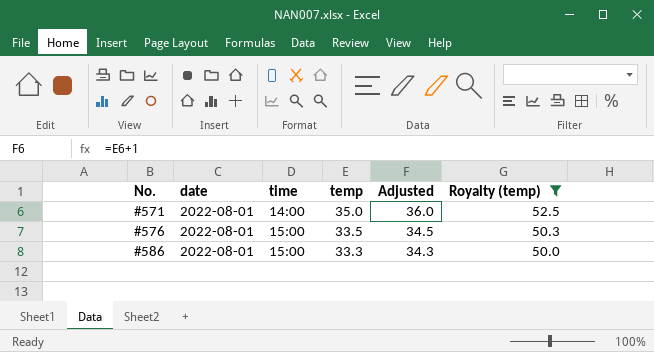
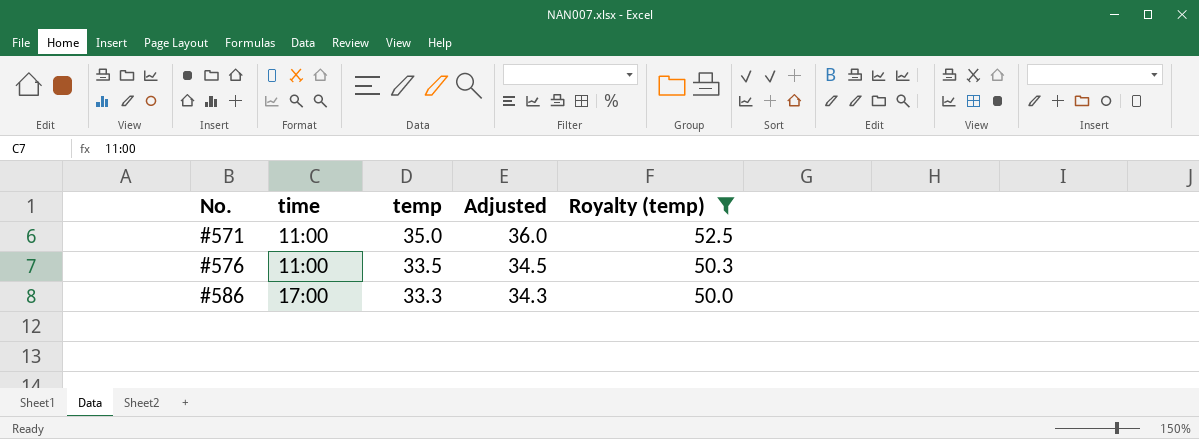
column date | position: 2 -> none
#571 | time: 14:00 -> 11:00
#576 | time: 15:00 -> 11:00
#586 | time: 15:00 -> 17:00

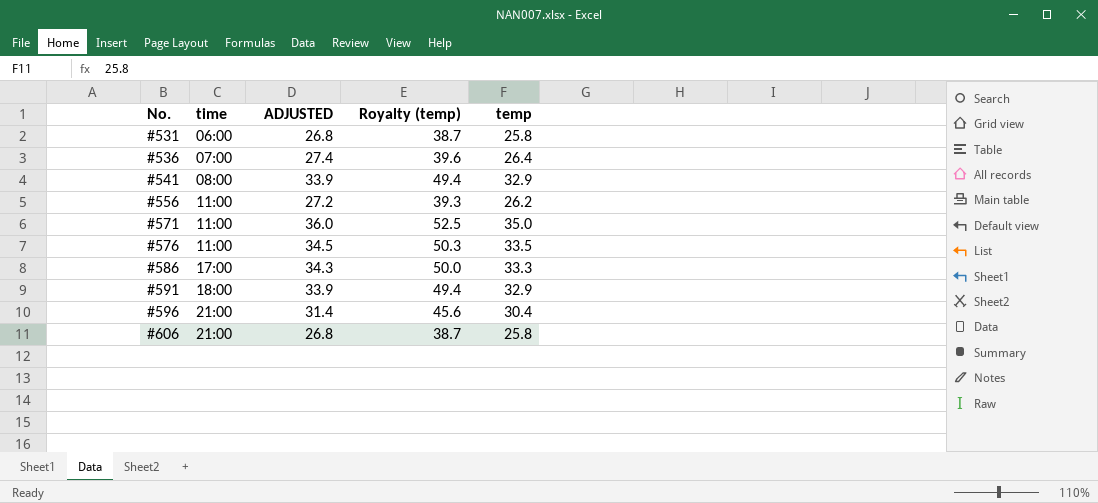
filter: Royalty (temp) >= 50.0 -> none
column name: Adjusted -> ADJUSTED
column temp | position: 3 -> 5

